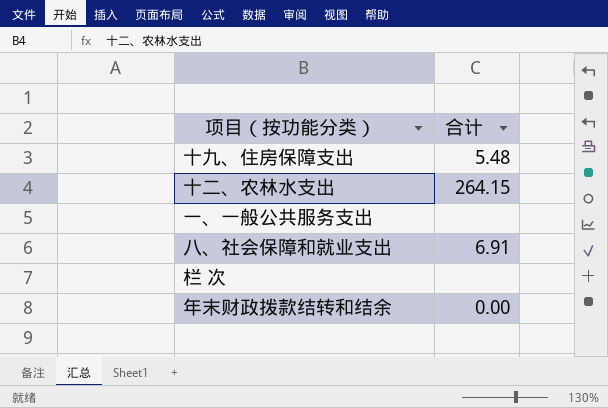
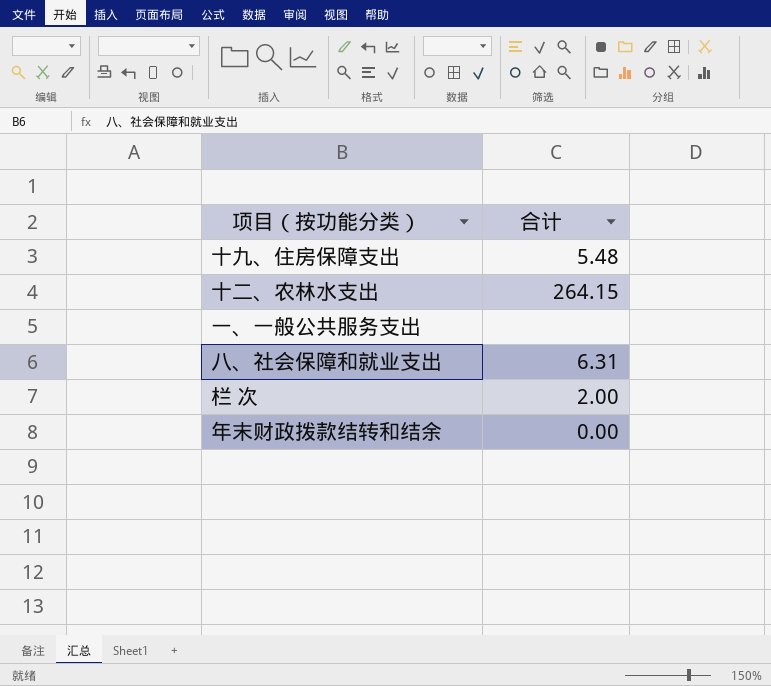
八、社会保障和就业支出 | 合计: 6.91 -> 6.31
栏 次 | 合计: none -> 2.00

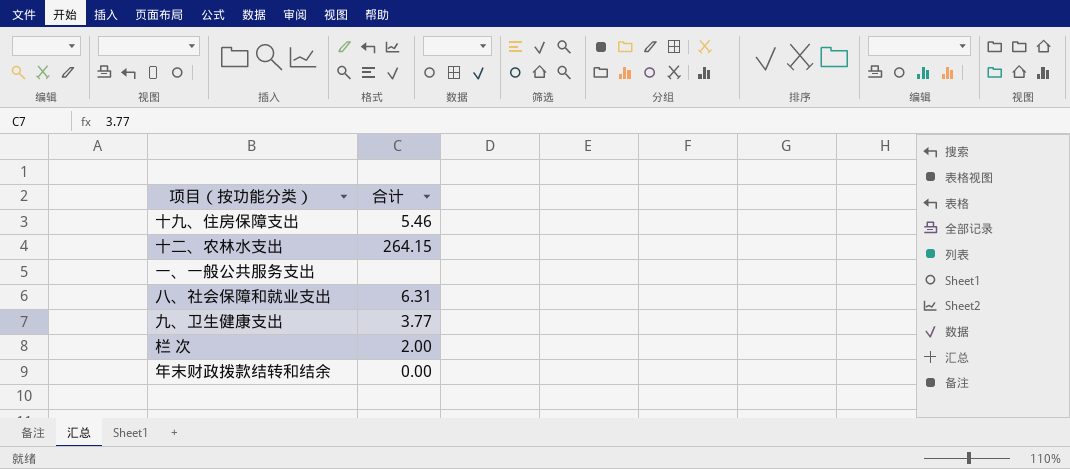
十九、住房保障支出 | 合计: 5.48 -> 5.46
row 九、卫生健康支出: none -> 3.77

